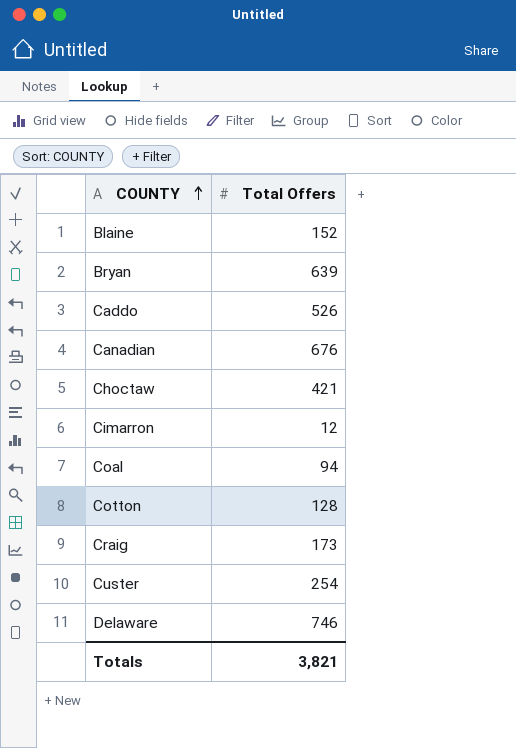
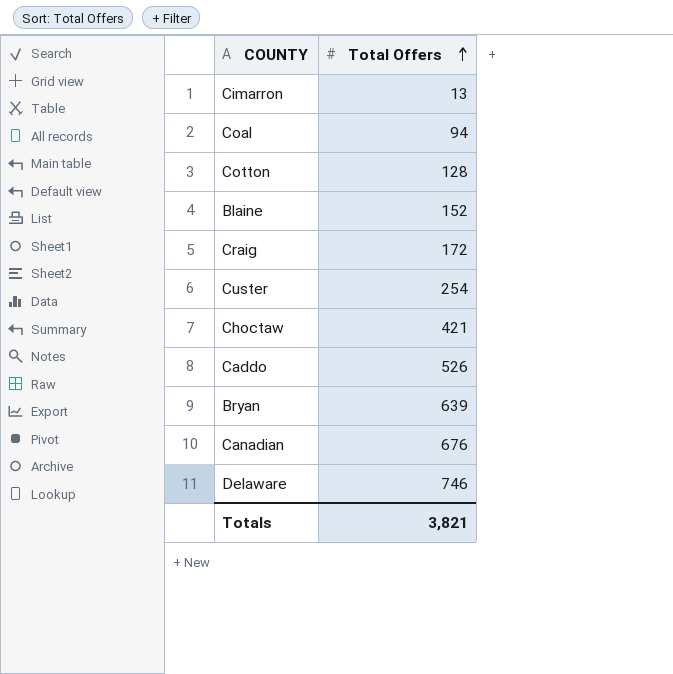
row order: COUNTY ascending -> Total Offers ascending
Cimarron | Total Offers: 12 -> 13
Craig | Total Offers: 173 -> 172

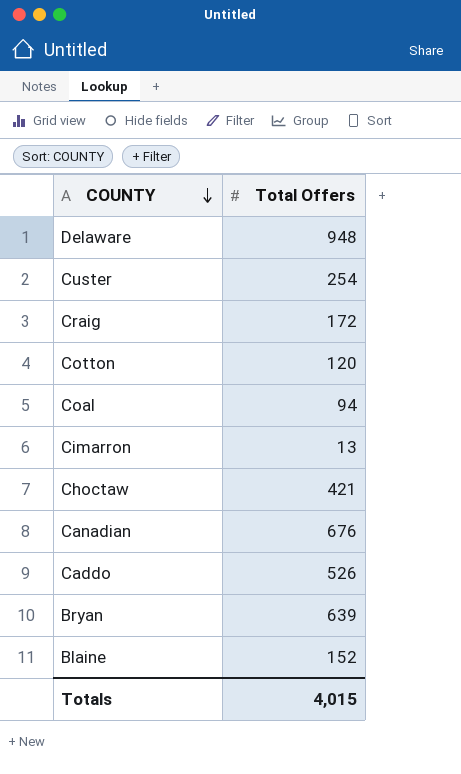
row order: Total Offers ascending -> COUNTY descending
Delaware | Total Offers: 746 -> 948
Cotton | Total Offers: 128 -> 120
Totals | Total Offers: 3,821 -> 4,015

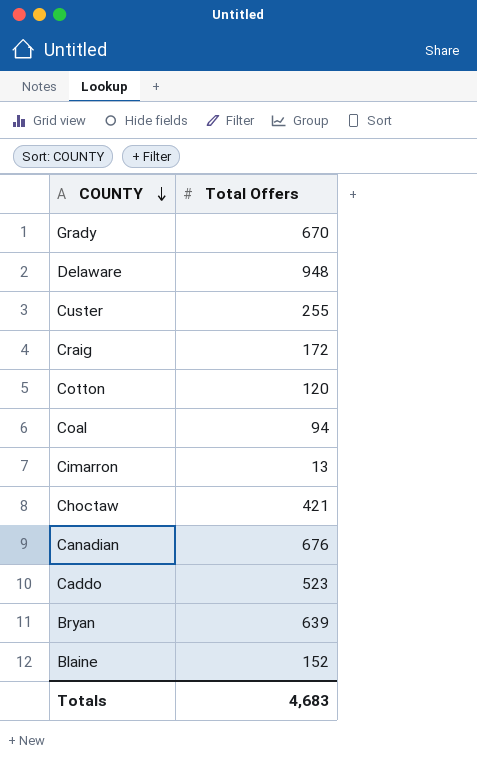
row Grady: none -> 670
Custer | Total Offers: 254 -> 255
Caddo | Total Offers: 526 -> 523
Totals | Total Offers: 4,015 -> 4,683

